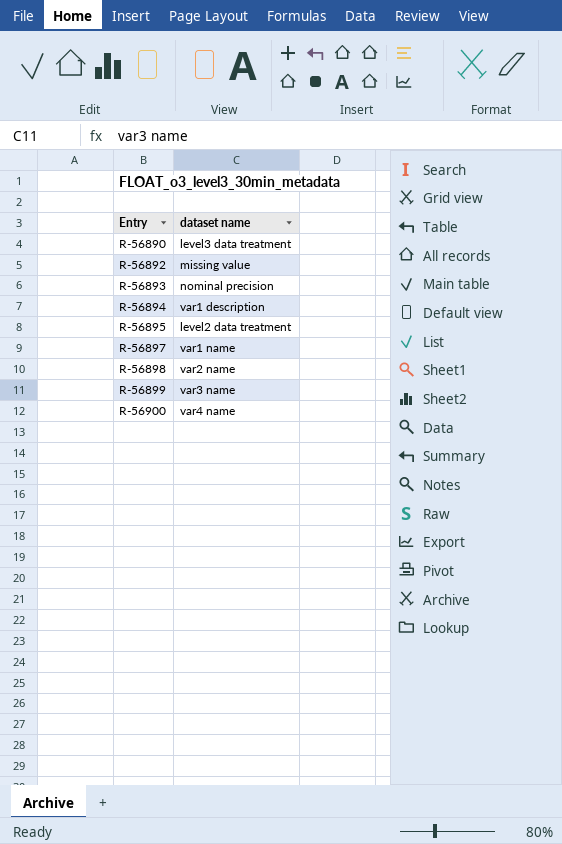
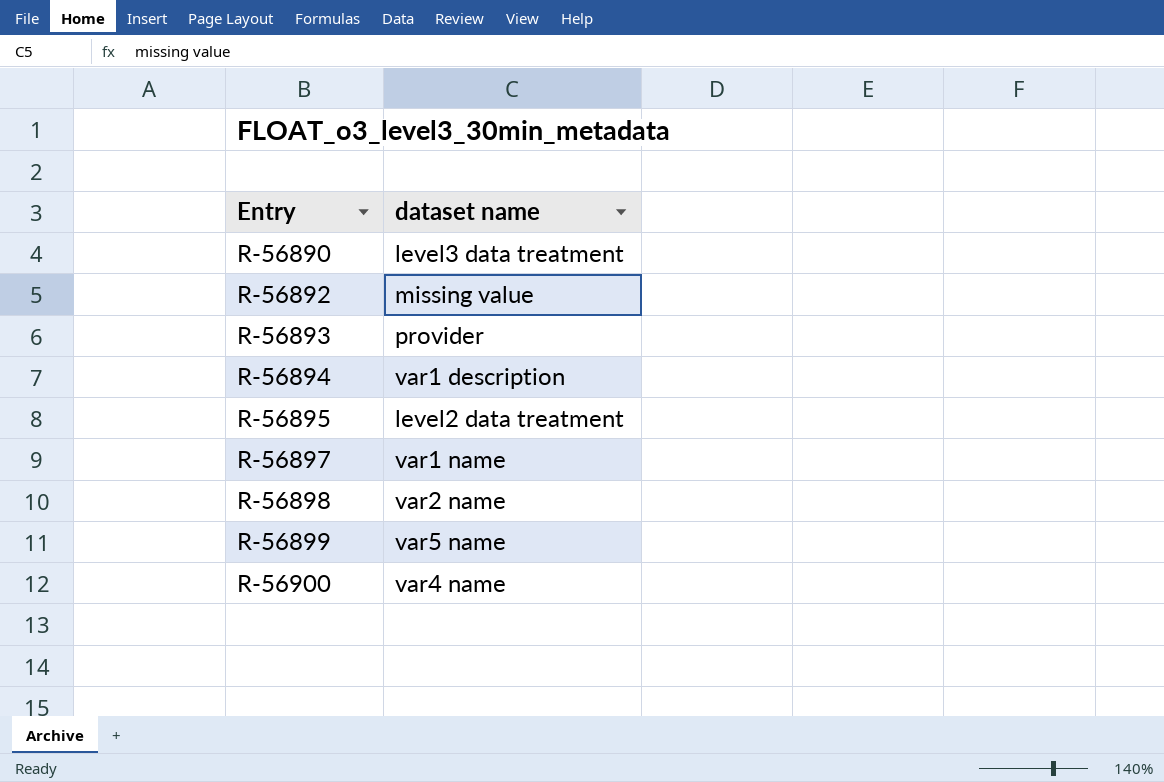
R-56893 | dataset name: nominal precision -> provider
R-56899 | dataset name: var3 name -> var5 name

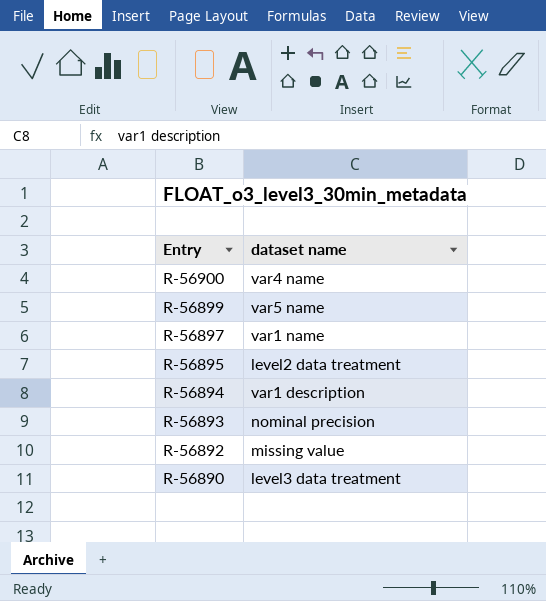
row order: Entry ascending -> Entry descending
row R-56898: var2 name -> none
R-56893 | dataset name: provider -> nominal precision

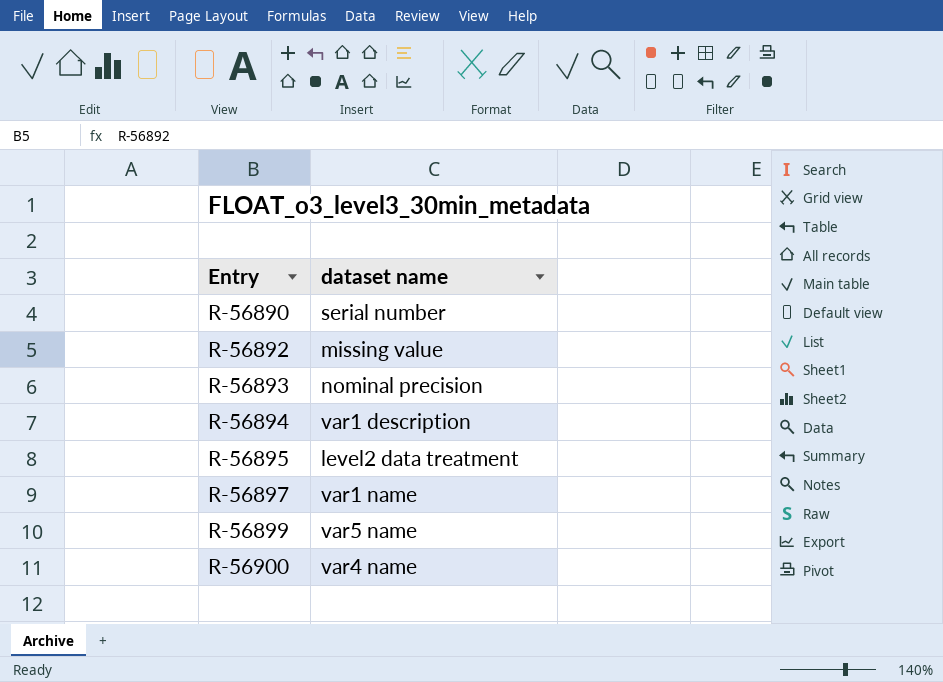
row order: Entry descending -> Entry ascending
R-56890 | dataset name: level3 data treatment -> serial number

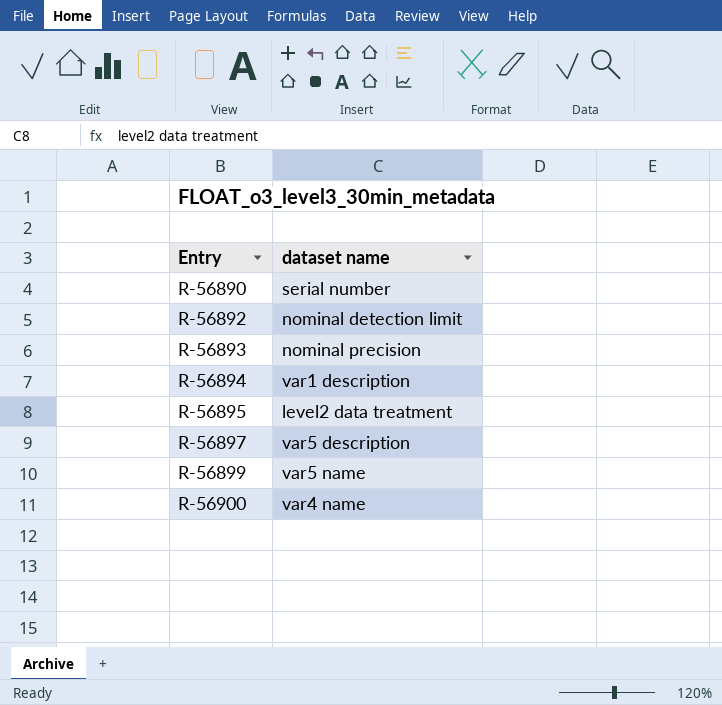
R-56892 | dataset name: missing value -> nominal detection limit
R-56897 | dataset name: var1 name -> var5 description

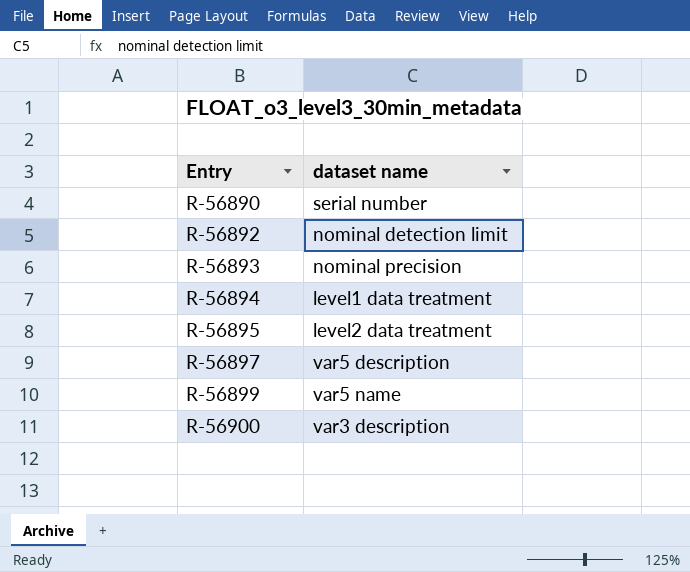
R-56894 | dataset name: var1 description -> level1 data treatment
R-56900 | dataset name: var4 name -> var3 description

